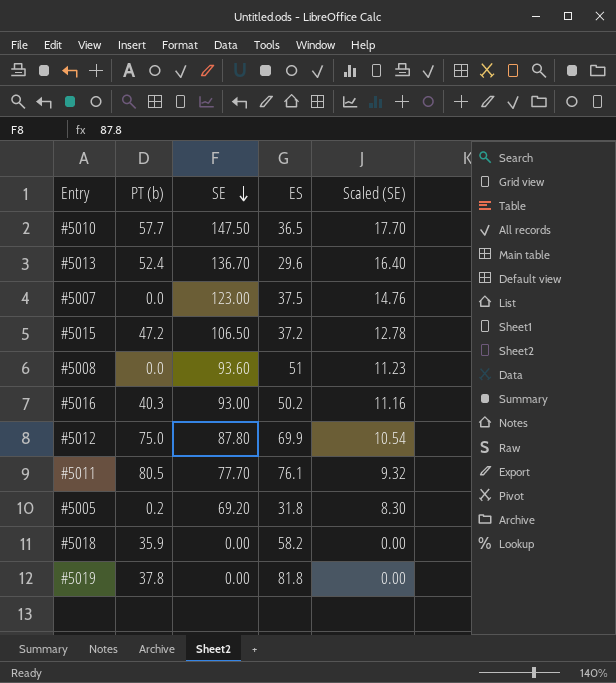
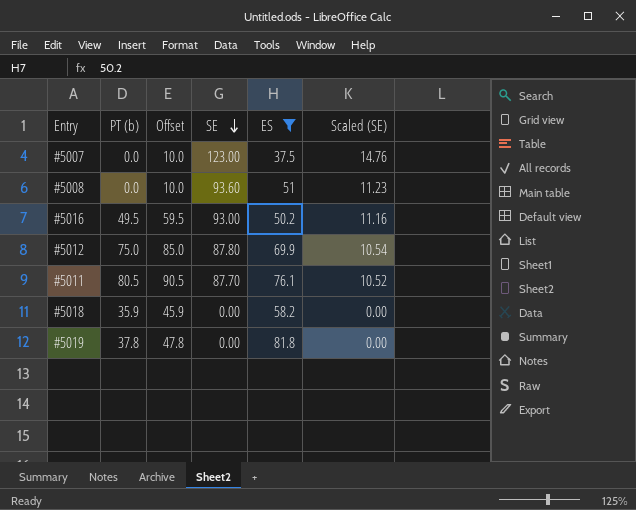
filter: none -> ES >= 37.5
column Offset | formula: none -> [PT (b)] + 10
#5016 | PT (b): 40.3 -> 49.5
#5011 | SE: 77.70 -> 87.70
#5011 | Scaled (SE): 9.32 -> 10.52

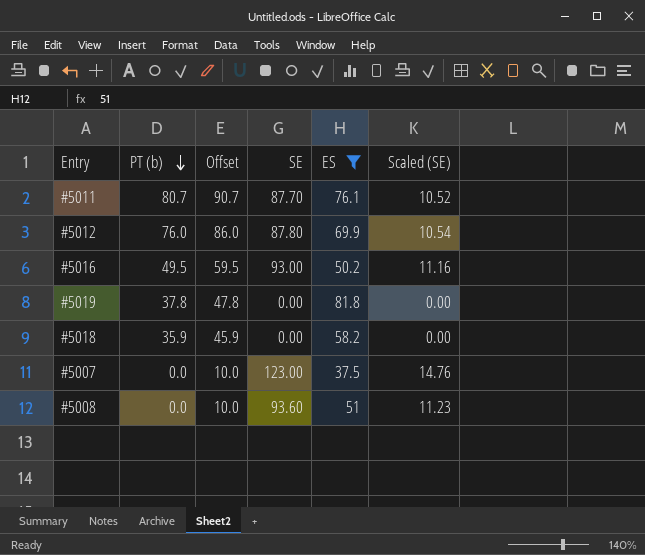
row order: SE descending -> PT (b) descending
#5011 | PT (b): 80.5 -> 80.7
#5011 | Offset: 90.5 -> 90.7
#5012 | PT (b): 75.0 -> 76.0
#5012 | Offset: 85.0 -> 86.0

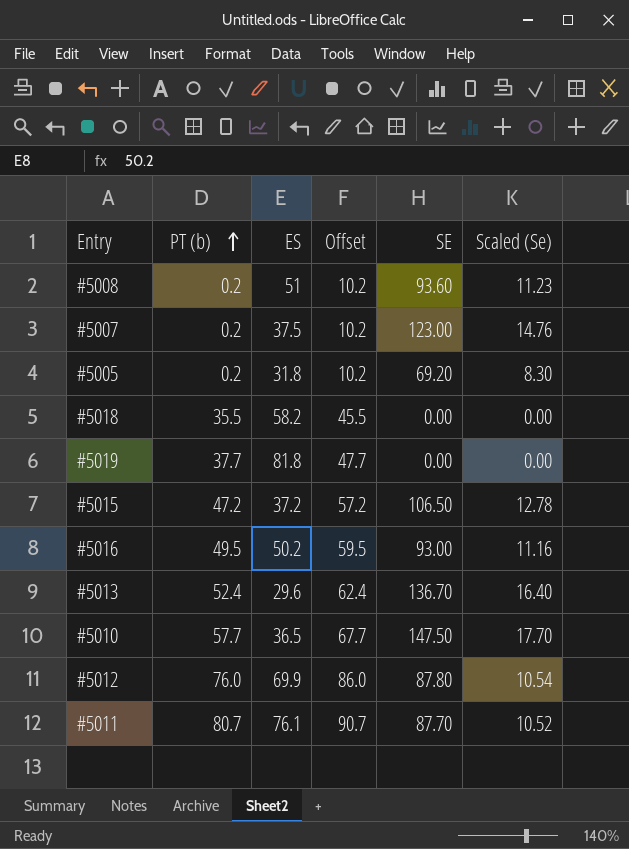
filter: ES >= 37.5 -> none
row order: PT (b) descending -> PT (b) ascending
column ES | position: 5 -> 3
column name: Scaled (SE) -> Scaled (Se)
#5008 | PT (b): 0.0 -> 0.2
#5008 | Offset: 10.0 -> 10.2
#5007 | PT (b): 0.0 -> 0.2
#5007 | Offset: 10.0 -> 10.2
#5018 | PT (b): 35.9 -> 35.5
#5018 | Offset: 45.9 -> 45.5
#5019 | PT (b): 37.8 -> 37.7
#5019 | Offset: 47.8 -> 47.7

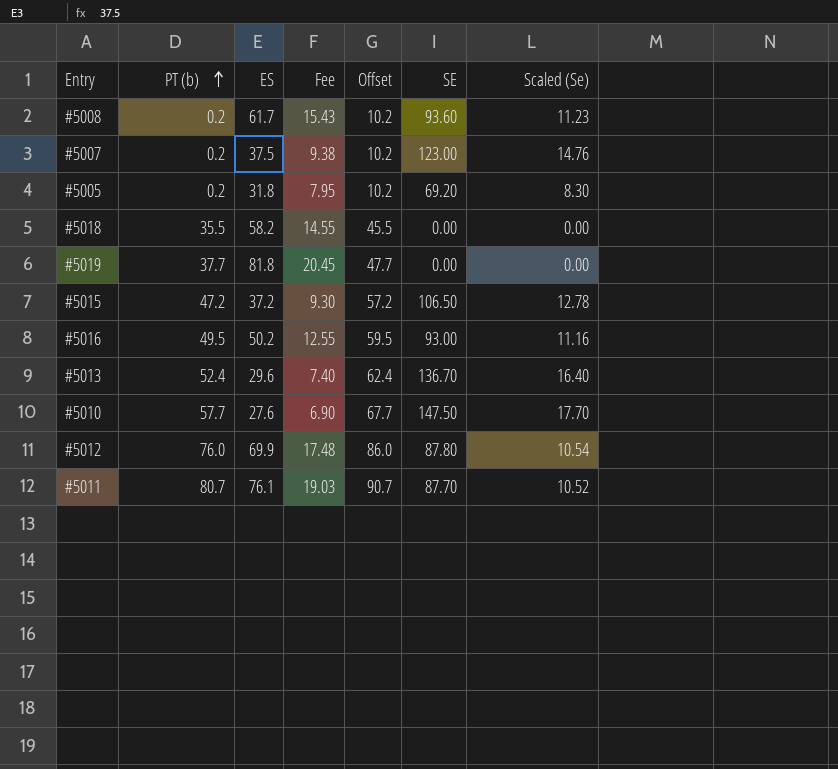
column Fee | formula: none -> [ES] * 0.25
#5008 | ES: 51 -> 61.7
#5010 | ES: 36.5 -> 27.6

